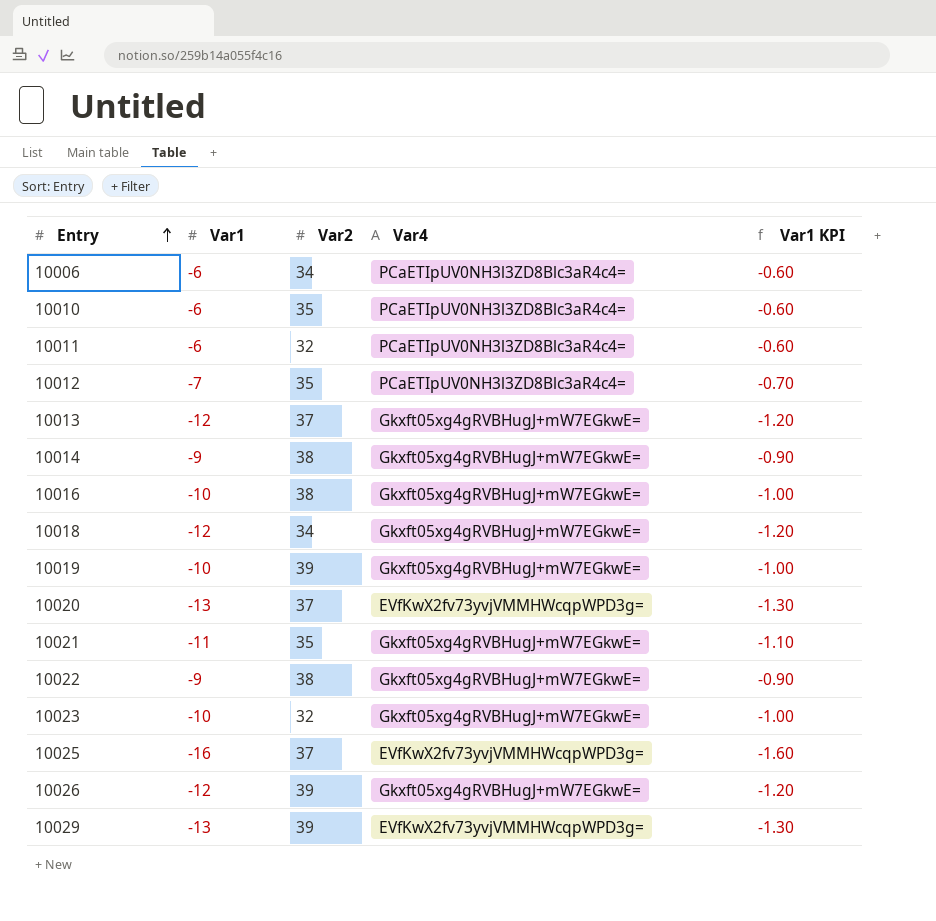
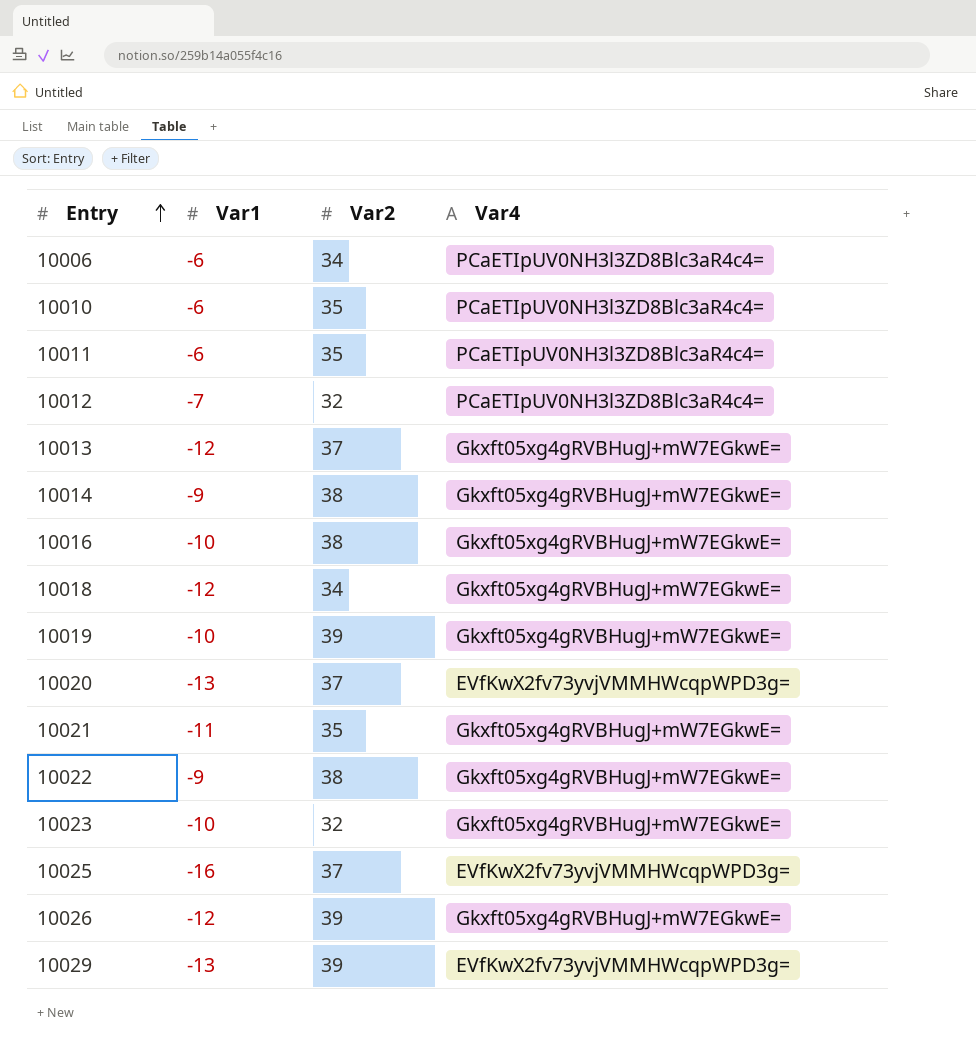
column Var1 KPI | formula: [Var1] * 0.1 -> none
10011 | Var2: 32 -> 35
10012 | Var2: 35 -> 32

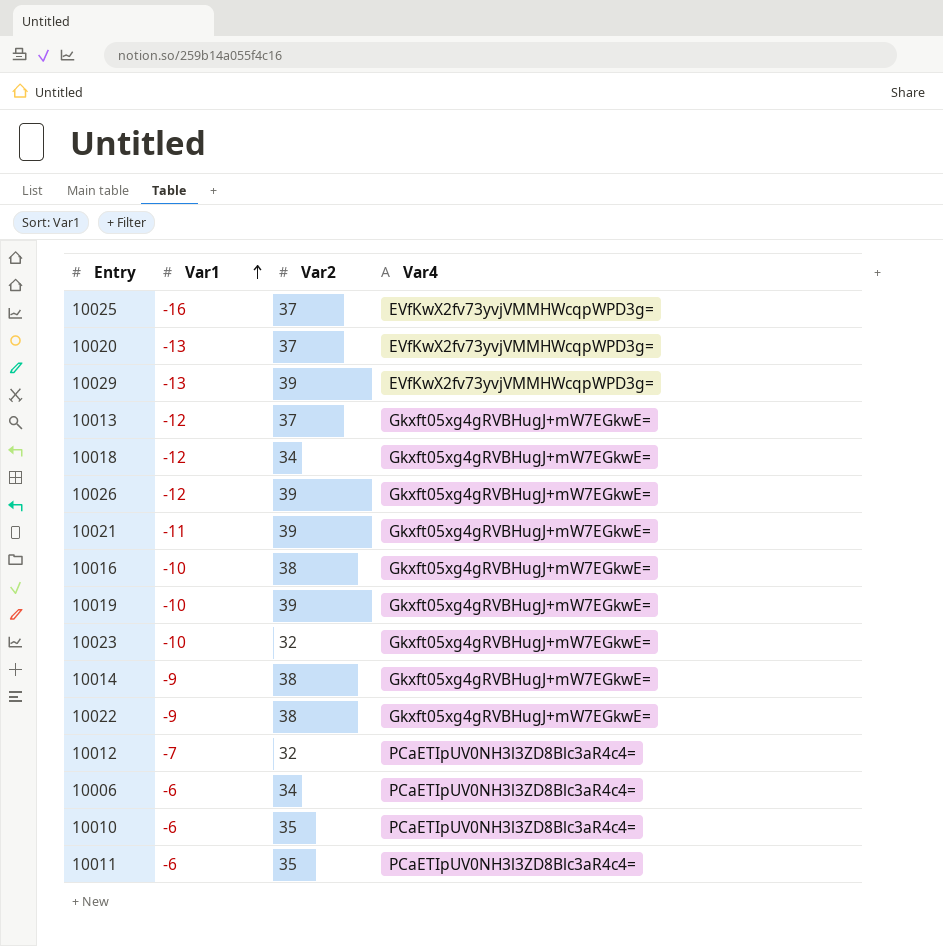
row order: Entry ascending -> Var1 ascending
10021 | Var2: 35 -> 39

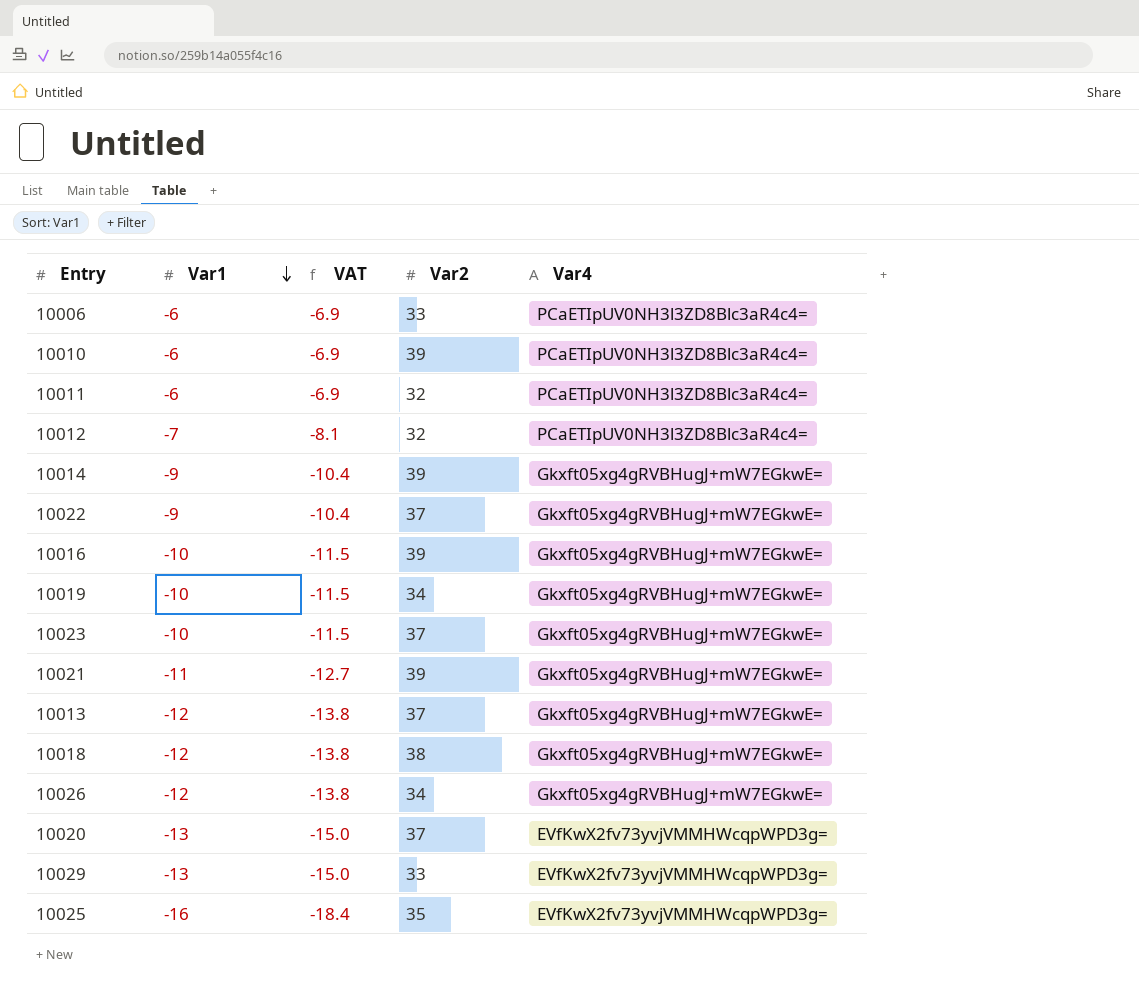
row order: Var1 ascending -> Var1 descending
column VAT | formula: none -> [Var1] * 1.15
10006 | Var2: 34 -> 33
10010 | Var2: 35 -> 39
10011 | Var2: 35 -> 32
10014 | Var2: 38 -> 39
10022 | Var2: 38 -> 37
10016 | Var2: 38 -> 39
10019 | Var2: 39 -> 34
10023 | Var2: 32 -> 37
10018 | Var2: 34 -> 38
10026 | Var2: 39 -> 34
10029 | Var2: 39 -> 33
10025 | Var2: 37 -> 35

